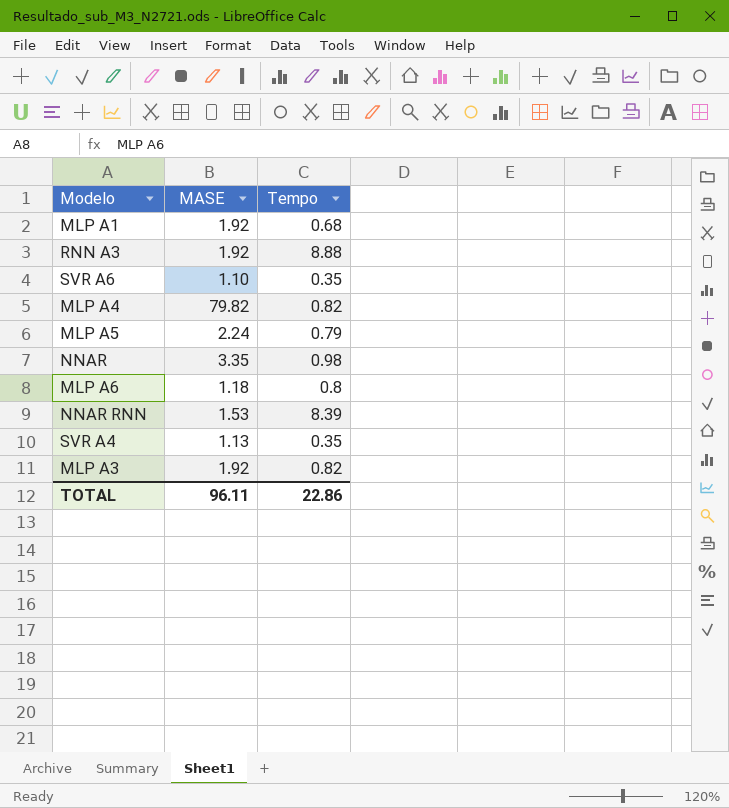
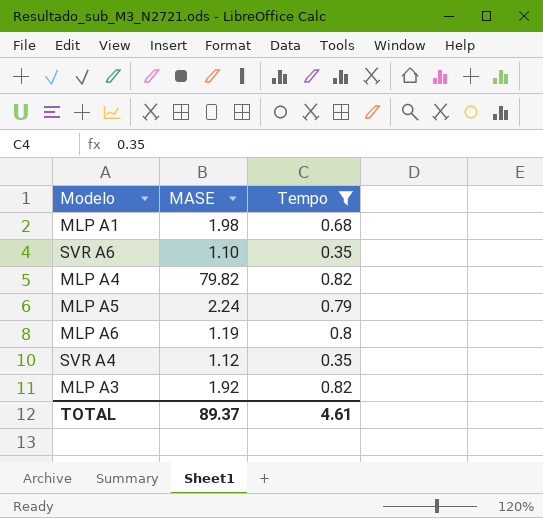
filter: none -> Tempo <= 0.82
MLP A1 | MASE: 1.92 -> 1.98
MLP A6 | MASE: 1.18 -> 1.19
SVR A4 | MASE: 1.13 -> 1.12
TOTAL | MASE: 96.11 -> 89.37
TOTAL | Tempo: 22.86 -> 4.61

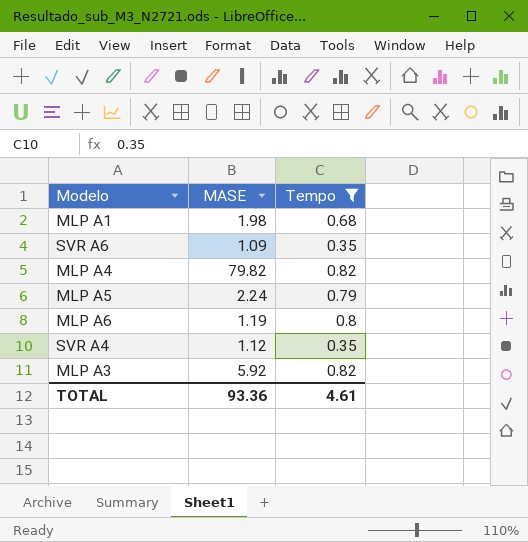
SVR A6 | MASE: 1.10 -> 1.09
MLP A3 | MASE: 1.92 -> 5.92
TOTAL | MASE: 89.37 -> 93.36

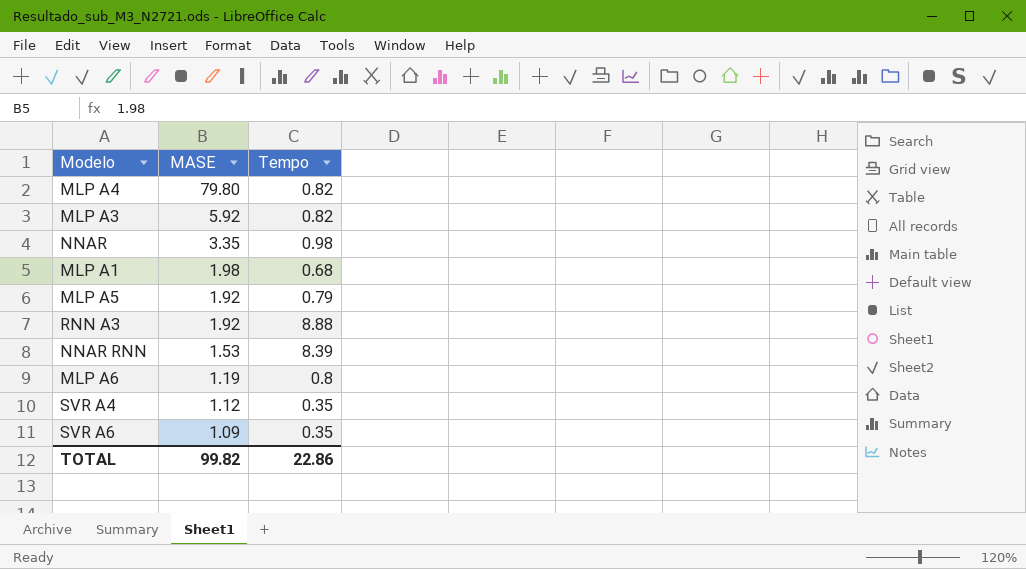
filter: Tempo <= 0.82 -> none
row order: none -> MASE descending
MLP A4 | MASE: 79.82 -> 79.80
MLP A5 | MASE: 2.24 -> 1.92
TOTAL | MASE: 93.36 -> 99.82
TOTAL | Tempo: 4.61 -> 22.86

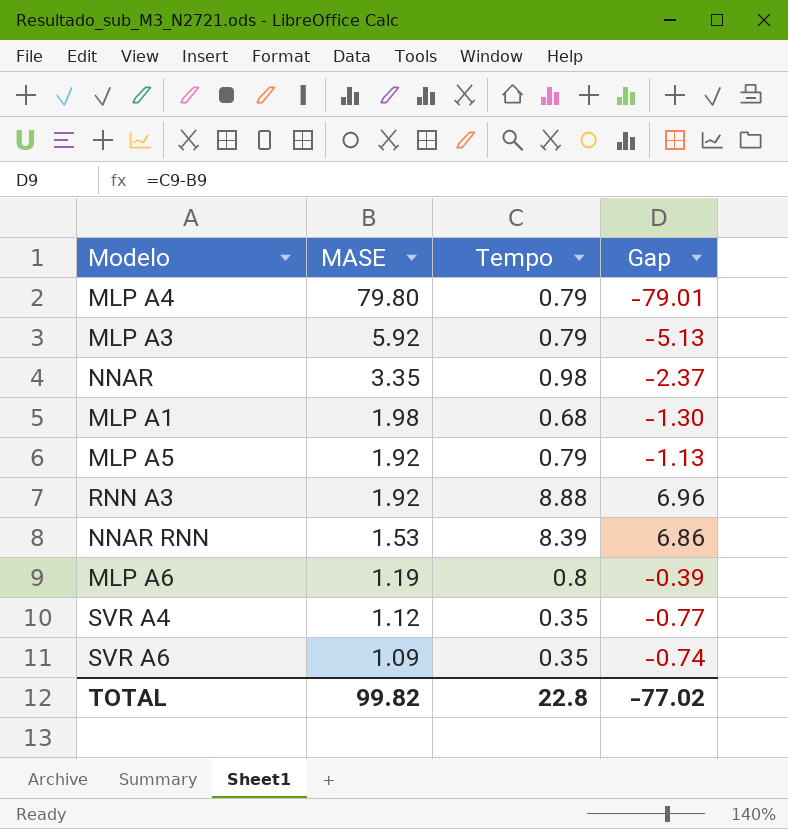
column Gap | formula: none -> [Tempo] - [MASE]
MLP A4 | Tempo: 0.82 -> 0.79
MLP A3 | Tempo: 0.82 -> 0.79
TOTAL | Tempo: 22.86 -> 22.8

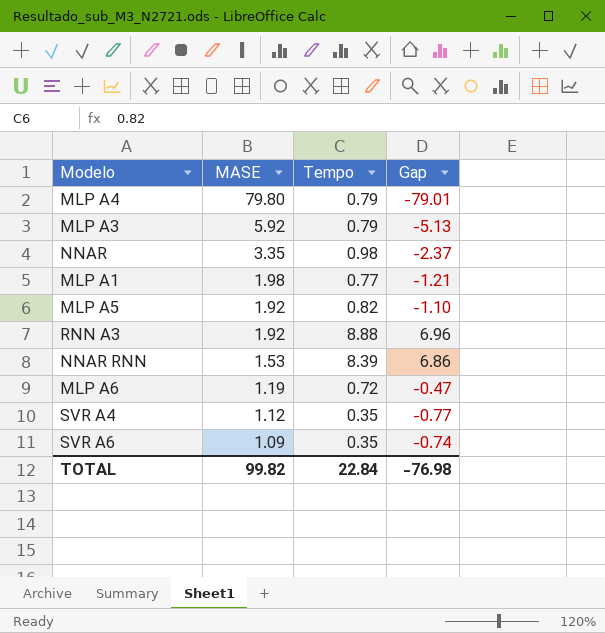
MLP A1 | Tempo: 0.68 -> 0.77
MLP A1 | Gap: -1.30 -> -1.21
MLP A5 | Tempo: 0.79 -> 0.82
MLP A5 | Gap: -1.13 -> -1.10
MLP A6 | Tempo: 0.8 -> 0.72
MLP A6 | Gap: -0.39 -> -0.47
TOTAL | Tempo: 22.8 -> 22.84
TOTAL | Gap: -77.02 -> -76.98

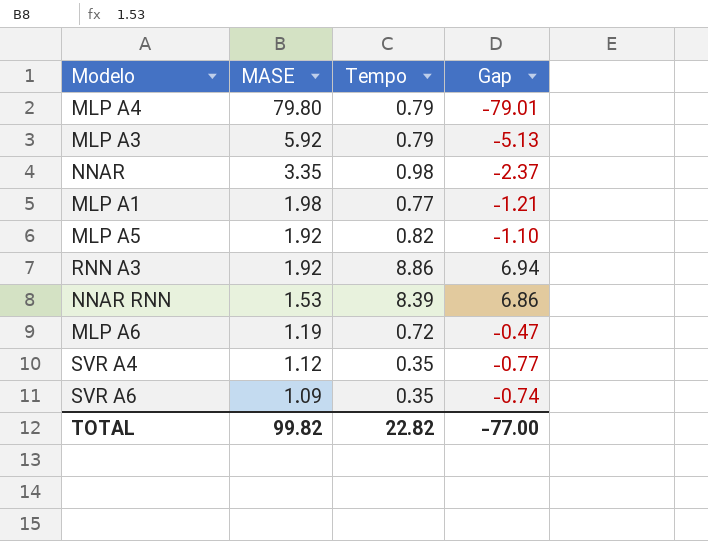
RNN A3 | Tempo: 8.88 -> 8.86
RNN A3 | Gap: 6.96 -> 6.94
TOTAL | Tempo: 22.84 -> 22.82
TOTAL | Gap: -76.98 -> -77.00

